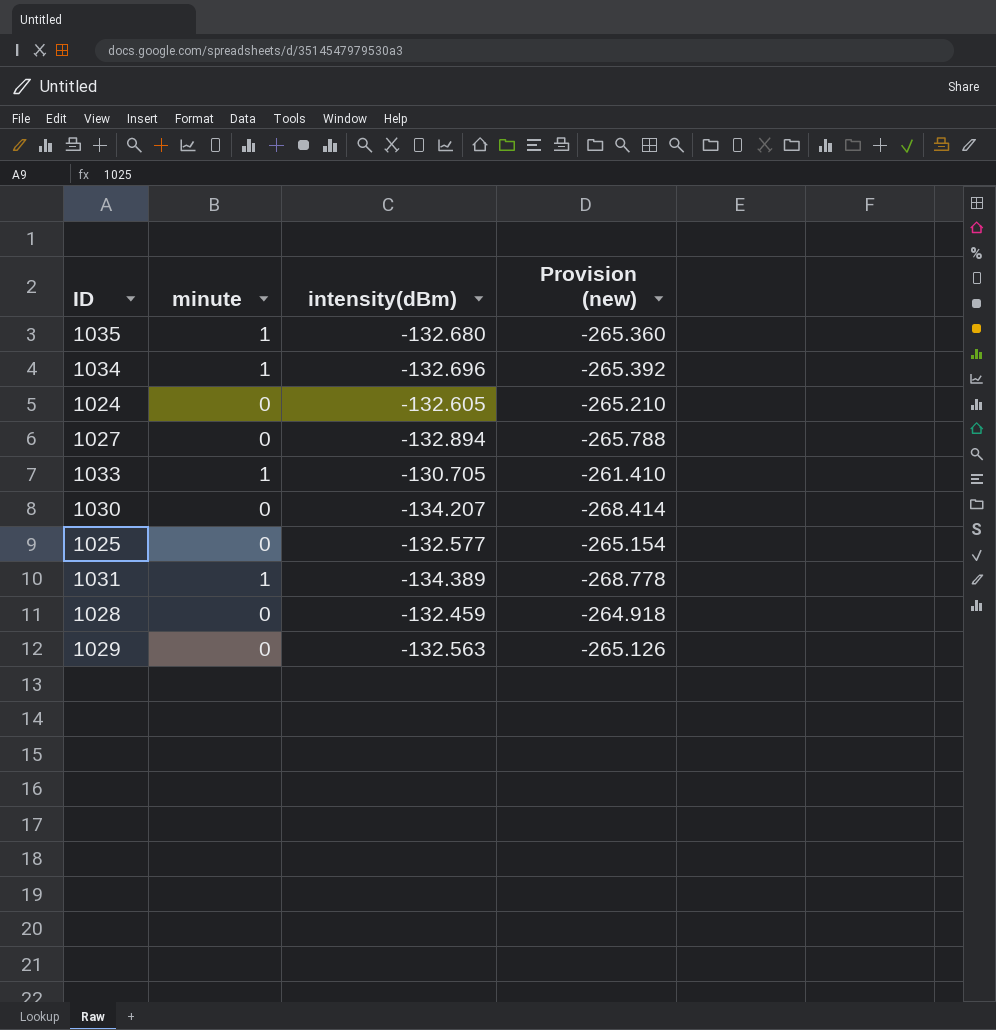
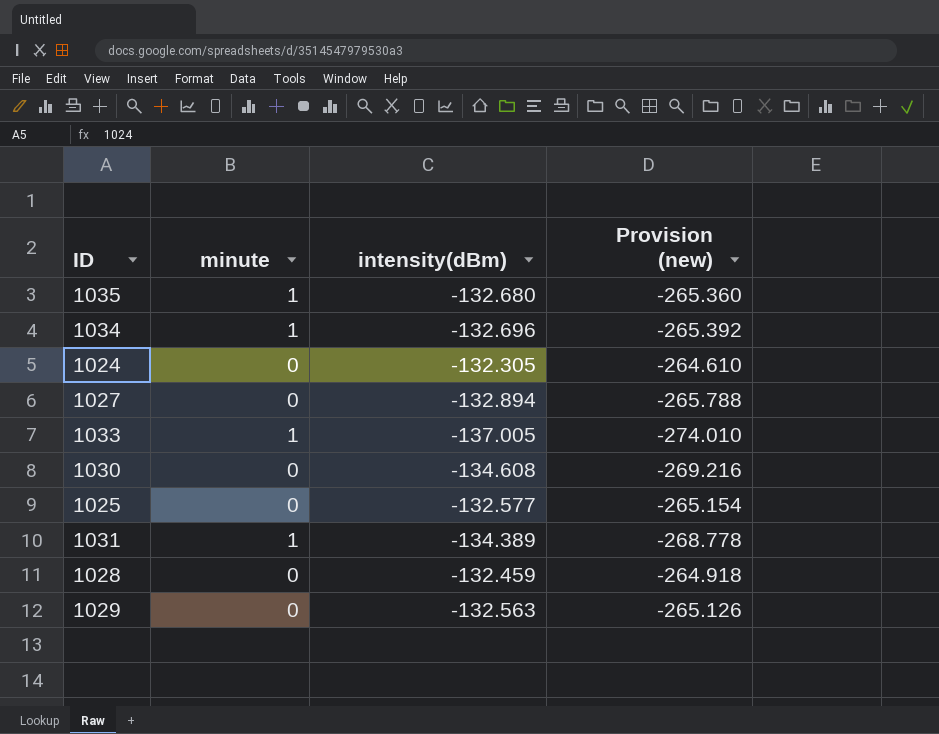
1024 | intensity(dBm): -132.605 -> -132.305
1024 | Provision (new): -265.210 -> -264.610
1033 | intensity(dBm): -130.705 -> -137.005
1033 | Provision (new): -261.410 -> -274.010
1030 | intensity(dBm): -134.207 -> -134.608
1030 | Provision (new): -268.414 -> -269.216

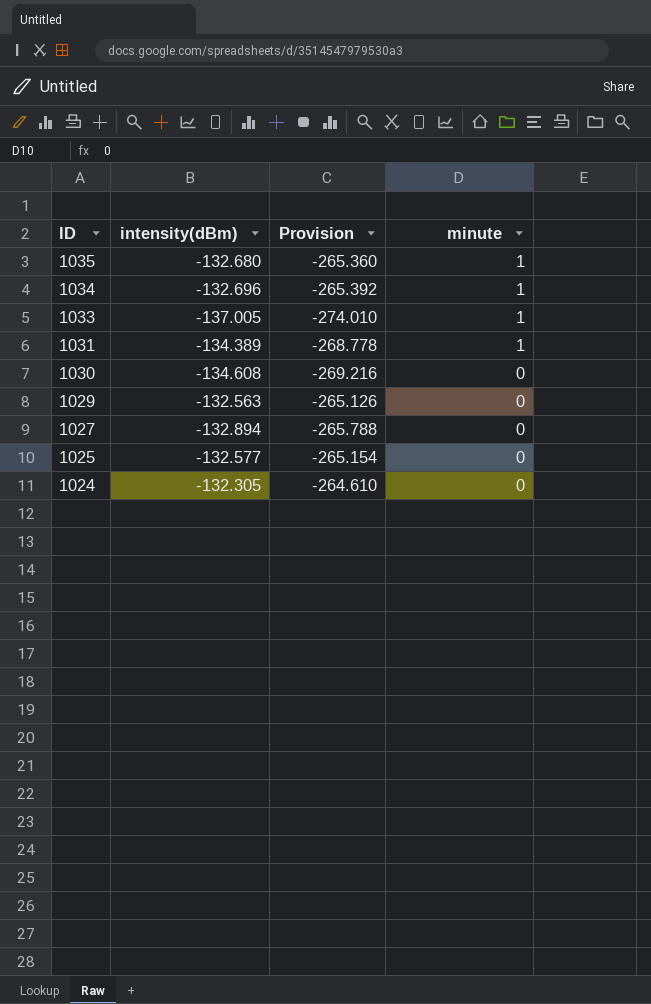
row order: none -> ID descending
column name: Provision (new) -> Provision
column minute | position: 2 -> 4
row 1028: 0 | -132.459 | -264.918 -> none

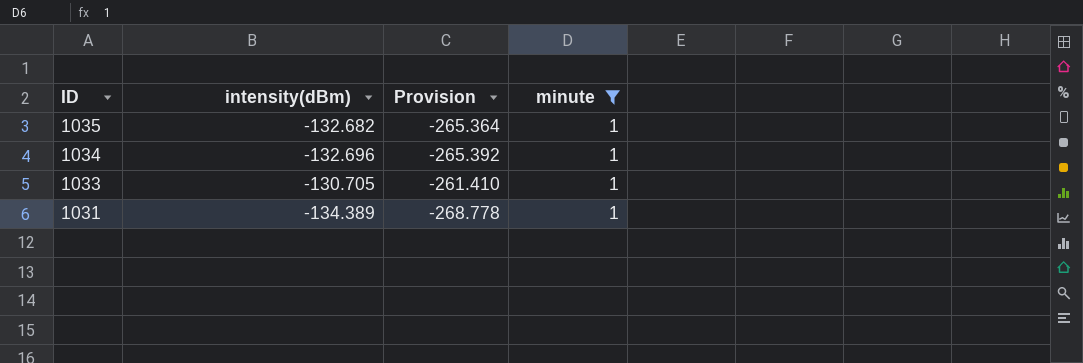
filter: none -> minute = 1
1035 | intensity(dBm): -132.680 -> -132.682
1035 | Provision: -265.360 -> -265.364
1033 | intensity(dBm): -137.005 -> -130.705
1033 | Provision: -274.010 -> -261.410

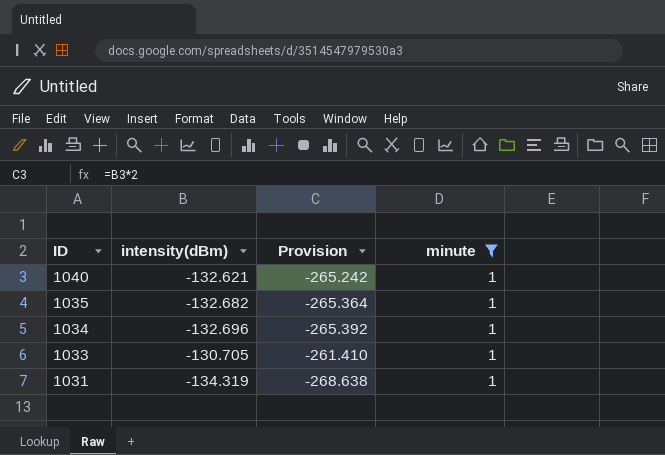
row 1040: none -> -132.621 | -265.242 | 1
1031 | intensity(dBm): -134.389 -> -134.319
1031 | Provision: -268.778 -> -268.638

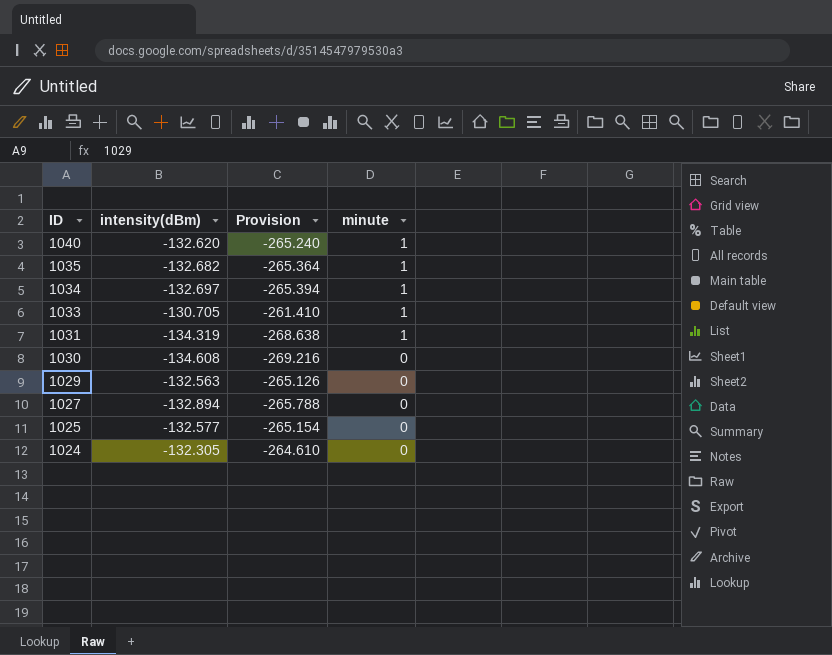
filter: minute = 1 -> none
1040 | intensity(dBm): -132.621 -> -132.620
1040 | Provision: -265.242 -> -265.240
1034 | intensity(dBm): -132.696 -> -132.697
1034 | Provision: -265.392 -> -265.394

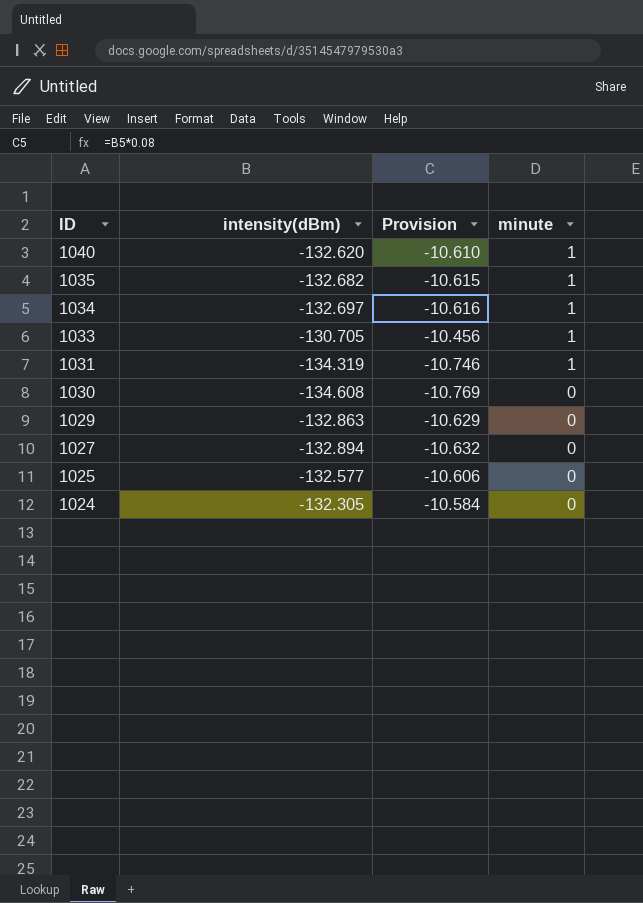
column Provision | formula: [intensity(dBm)] * 2 -> [intensity(dBm)] * 0.08
1029 | intensity(dBm): -132.563 -> -132.863

